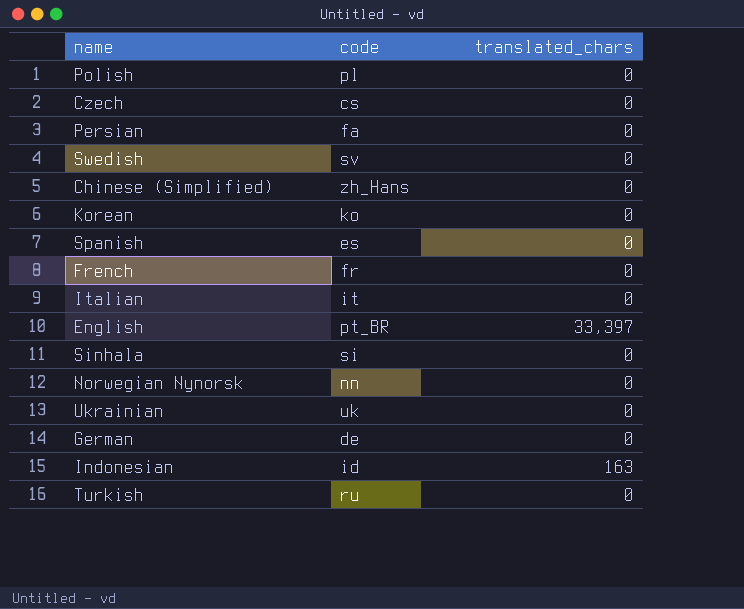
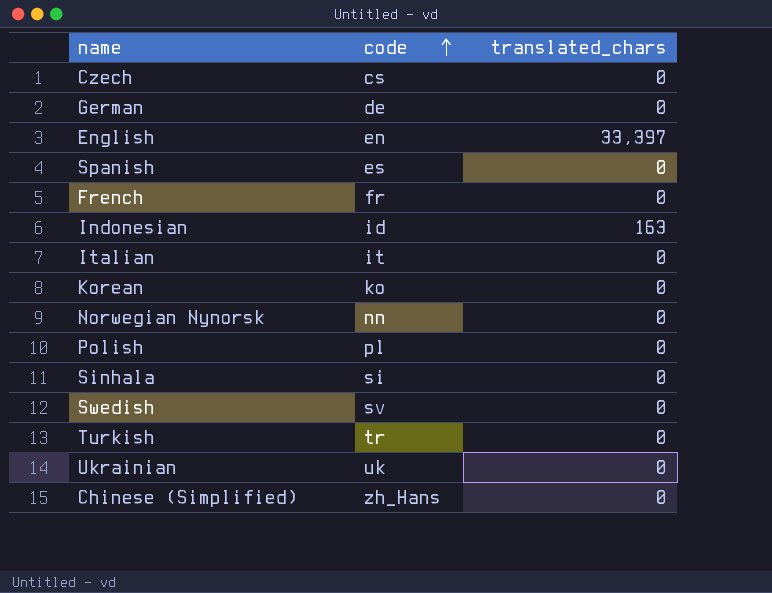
row order: none -> code ascending
row Persian: fa | 0 -> none
English | code: pt_BR -> en
Turkish | code: ru -> tr

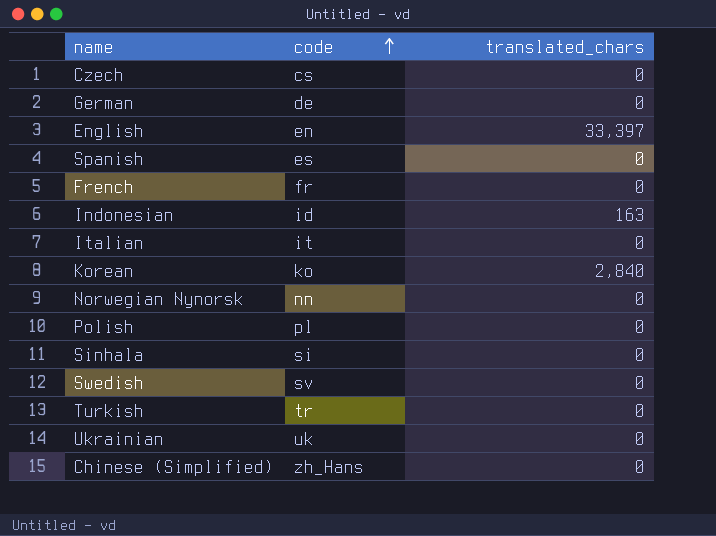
Korean | translated_chars: 0 -> 2,840

